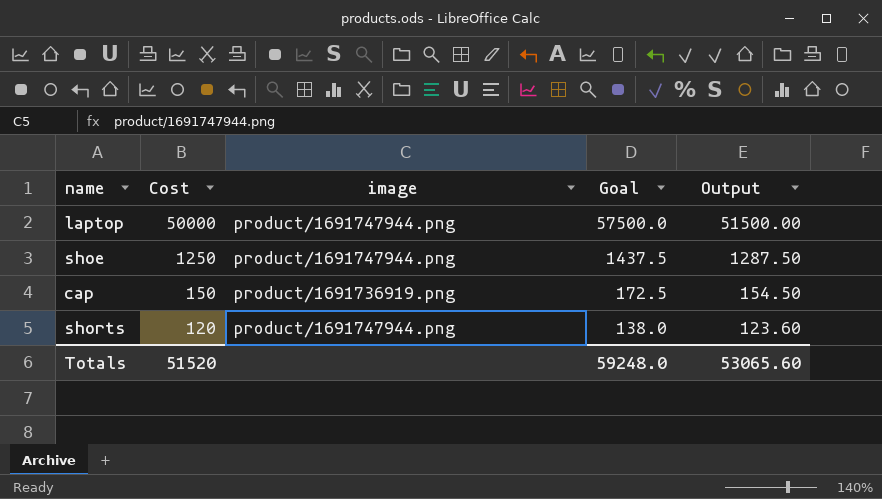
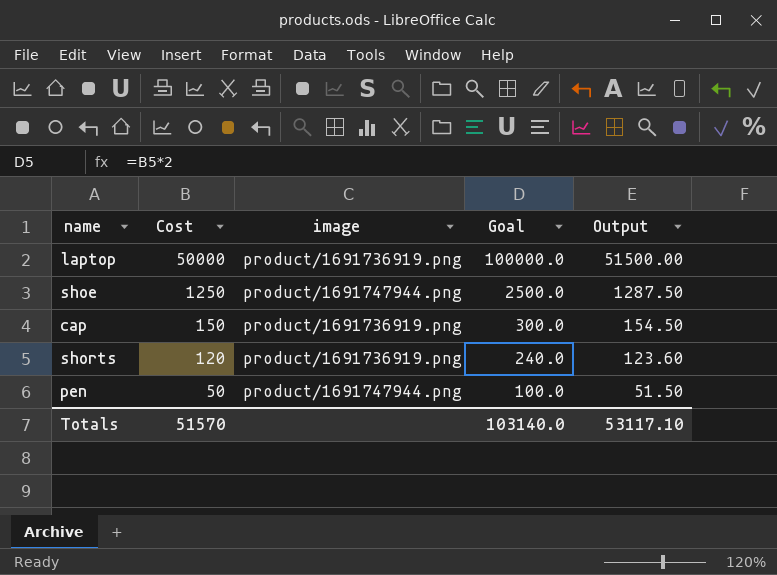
column Goal | formula: [Cost] * 1.15 -> [Cost] * 2
laptop | image: product/1691747944.png -> product/1691736919.png
shorts | image: product/1691747944.png -> product/1691736919.png
row pen: none -> 50 | product/1691747944.png | 100.0 | 51.50
Totals | Cost: 51520 -> 51570
Totals | Goal: 59248.0 -> 103140.0
Totals | Output: 53065.60 -> 53117.10

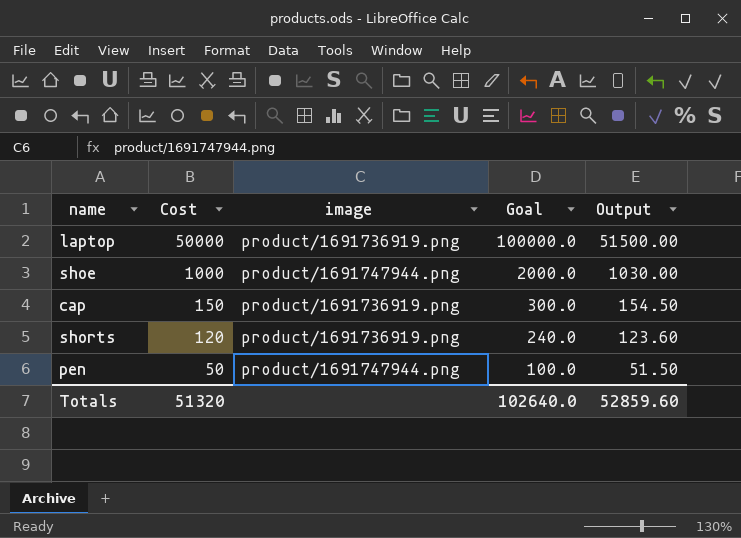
shoe | Cost: 1250 -> 1000
shoe | Goal: 2500.0 -> 2000.0
shoe | Output: 1287.50 -> 1030.00
Totals | Cost: 51570 -> 51320
Totals | Goal: 103140.0 -> 102640.0
Totals | Output: 53117.10 -> 52859.60

